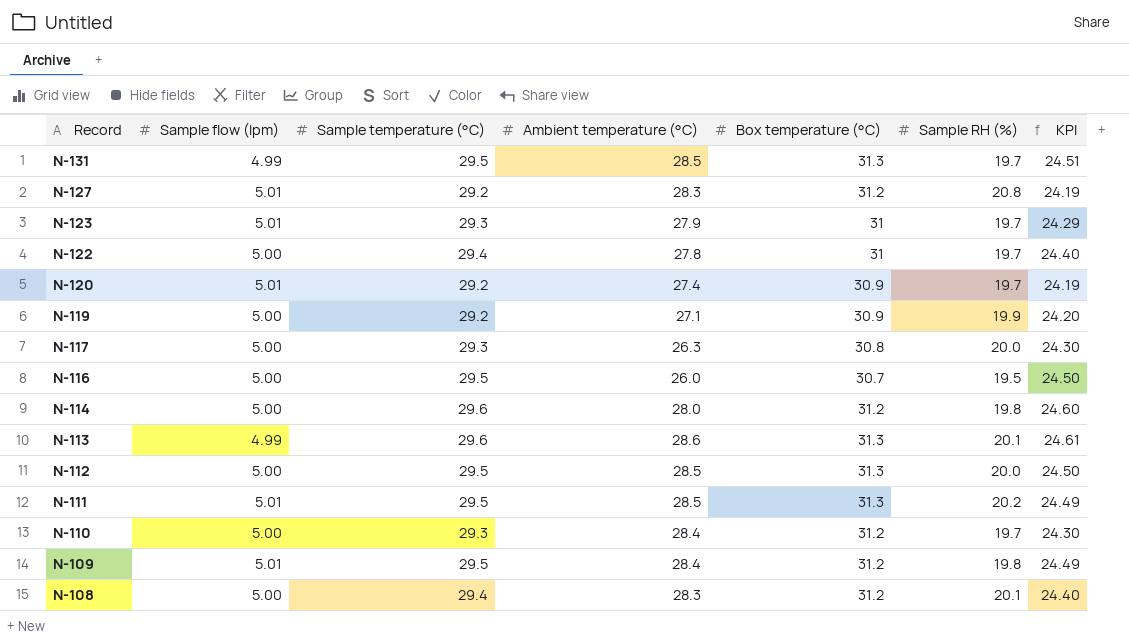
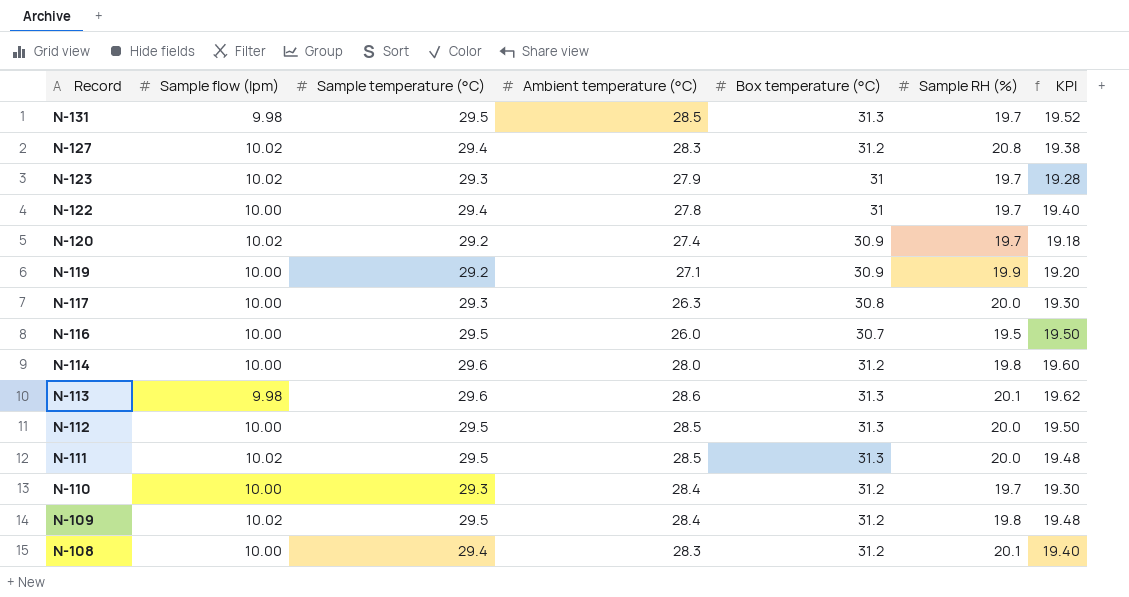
N-131 | Sample flow (lpm): 4.99 -> 9.98
N-131 | KPI: 24.51 -> 19.52
N-127 | Sample flow (lpm): 5.01 -> 10.02
N-127 | Sample temperature (°C): 29.2 -> 29.4
N-127 | KPI: 24.19 -> 19.38
N-123 | Sample flow (lpm): 5.01 -> 10.02
N-123 | KPI: 24.29 -> 19.28
N-122 | Sample flow (lpm): 5.00 -> 10.00
N-122 | KPI: 24.40 -> 19.40
N-120 | Sample flow (lpm): 5.01 -> 10.02
N-120 | KPI: 24.19 -> 19.18
N-119 | Sample flow (lpm): 5.00 -> 10.00
N-119 | KPI: 24.20 -> 19.20
N-117 | Sample flow (lpm): 5.00 -> 10.00
N-117 | KPI: 24.30 -> 19.30
N-116 | Sample flow (lpm): 5.00 -> 10.00
N-116 | KPI: 24.50 -> 19.50
N-114 | Sample flow (lpm): 5.00 -> 10.00
N-114 | KPI: 24.60 -> 19.60
N-113 | Sample flow (lpm): 4.99 -> 9.98
N-113 | KPI: 24.61 -> 19.62
N-112 | Sample flow (lpm): 5.00 -> 10.00
N-112 | KPI: 24.50 -> 19.50
N-111 | Sample flow (lpm): 5.01 -> 10.02
N-111 | Sample RH (%): 20.2 -> 20.0
N-111 | KPI: 24.49 -> 19.48
N-110 | Sample flow (lpm): 5.00 -> 10.00
N-110 | KPI: 24.30 -> 19.30
N-109 | Sample flow (lpm): 5.01 -> 10.02
N-109 | KPI: 24.49 -> 19.48
N-108 | Sample flow (lpm): 5.00 -> 10.00
N-108 | KPI: 24.40 -> 19.40

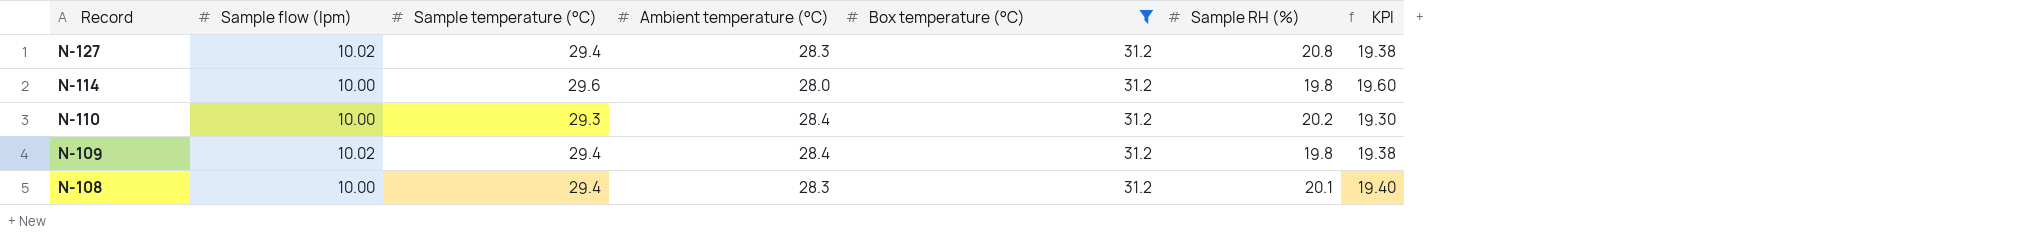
filter: none -> Box temperature (°C) = 31.2
N-110 | Sample RH (%): 19.7 -> 20.2
N-109 | Sample temperature (°C): 29.5 -> 29.4
N-109 | KPI: 19.48 -> 19.38

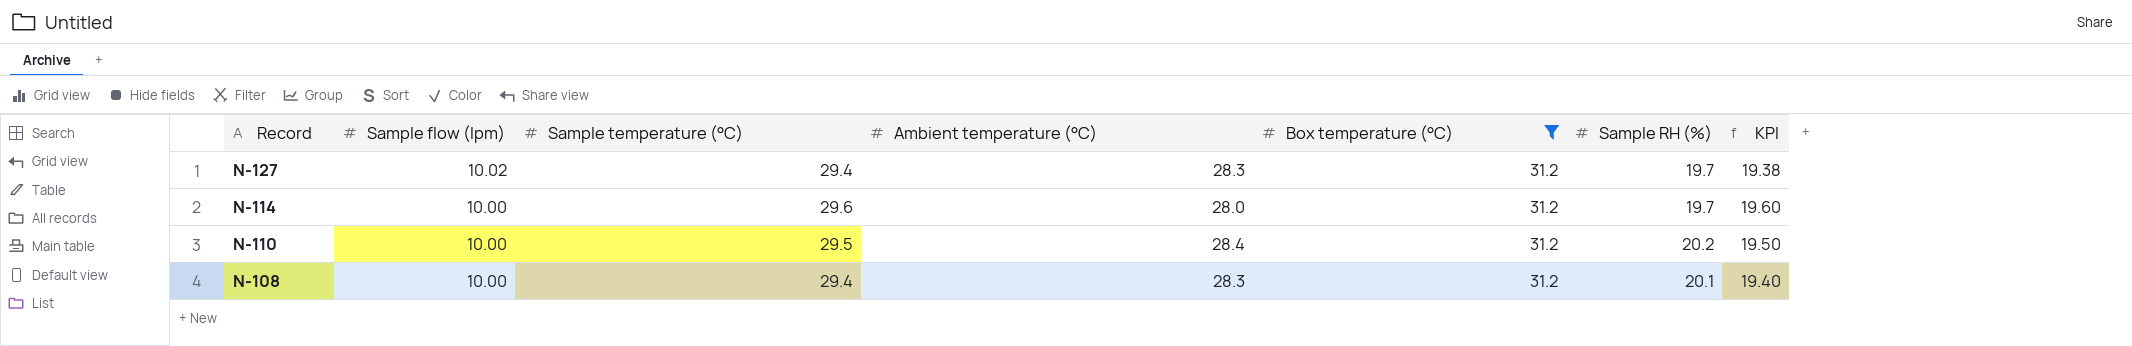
row N-109: 10.02 | 29.4 | 28.4 | 31.2 | 19.8 | 19.38 -> none
N-127 | Sample RH (%): 20.8 -> 19.7
N-114 | Sample RH (%): 19.8 -> 19.7
N-110 | Sample temperature (°C): 29.3 -> 29.5
N-110 | KPI: 19.30 -> 19.50

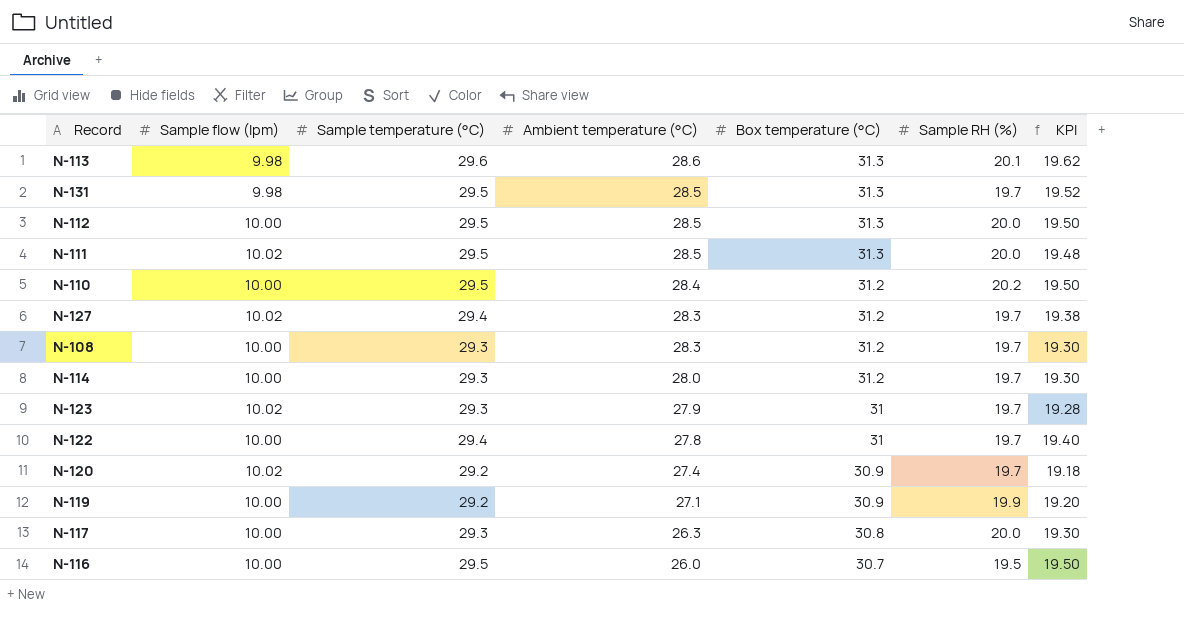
filter: Box temperature (°C) = 31.2 -> none
row order: Record descending -> Ambient temperature (°C) descending
N-108 | Sample temperature (°C): 29.4 -> 29.3
N-108 | Sample RH (%): 20.1 -> 19.7
N-108 | KPI: 19.40 -> 19.30
N-114 | Sample temperature (°C): 29.6 -> 29.3
N-114 | KPI: 19.60 -> 19.30

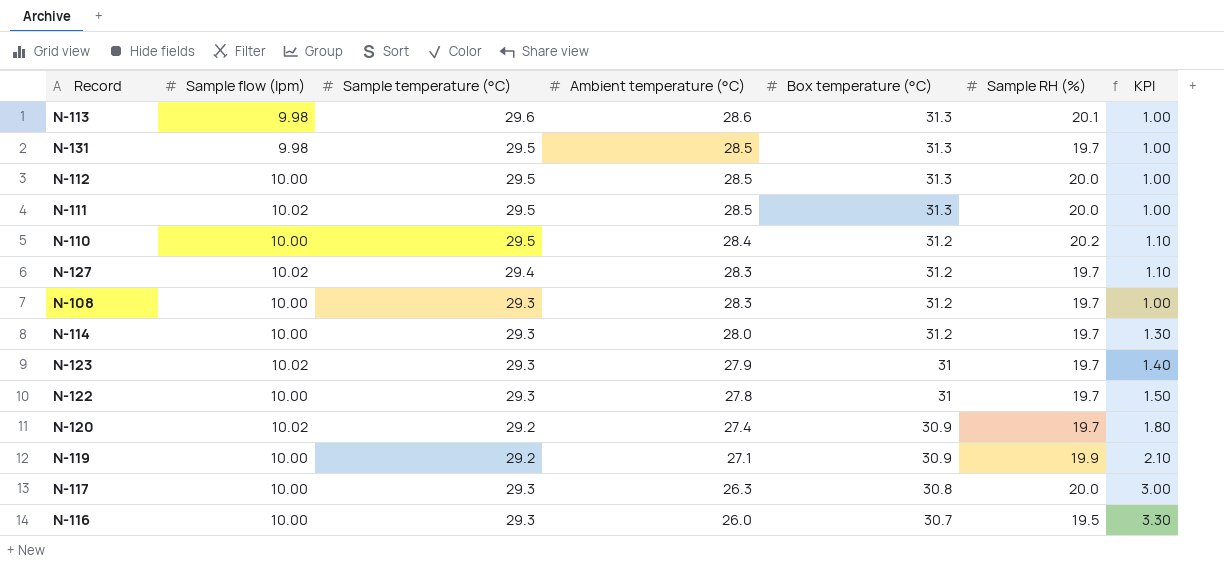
column KPI | formula: [Sample temperature (°C)] - [Sample flow (lpm)] -> [Sample temperature (°C)] - [Ambient temperature (°C)]
N-122 | Sample temperature (°C): 29.4 -> 29.3
N-116 | Sample temperature (°C): 29.5 -> 29.3

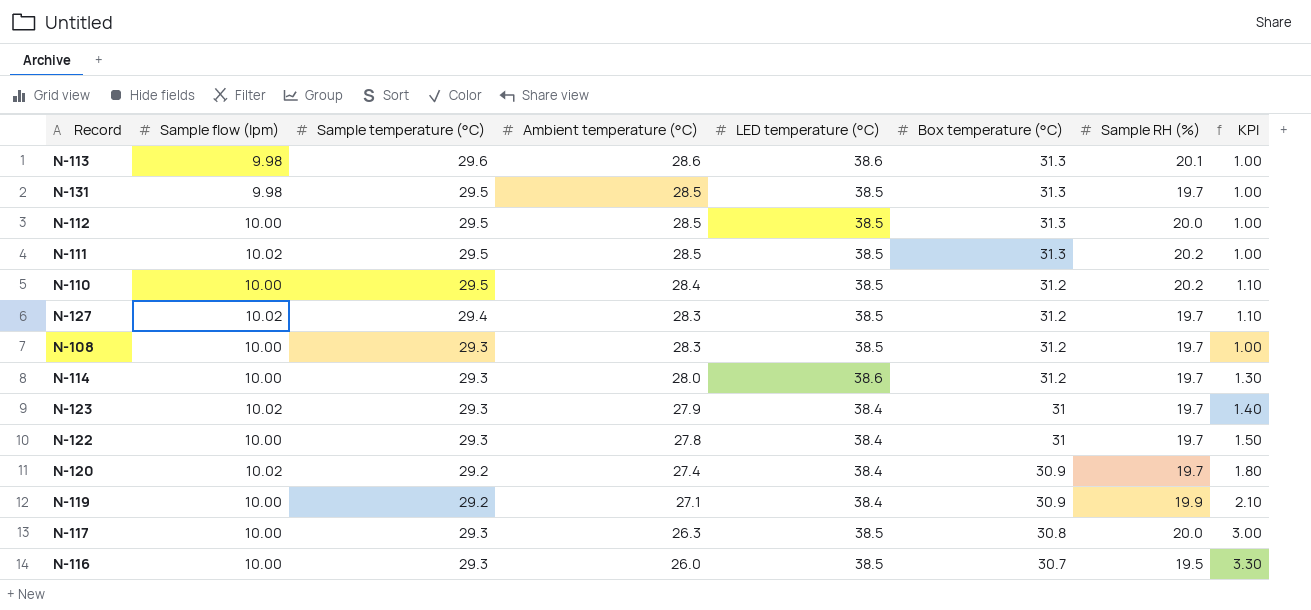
column LED temperature (°C) | position: none -> 5
N-111 | Sample RH (%): 20.0 -> 20.2

